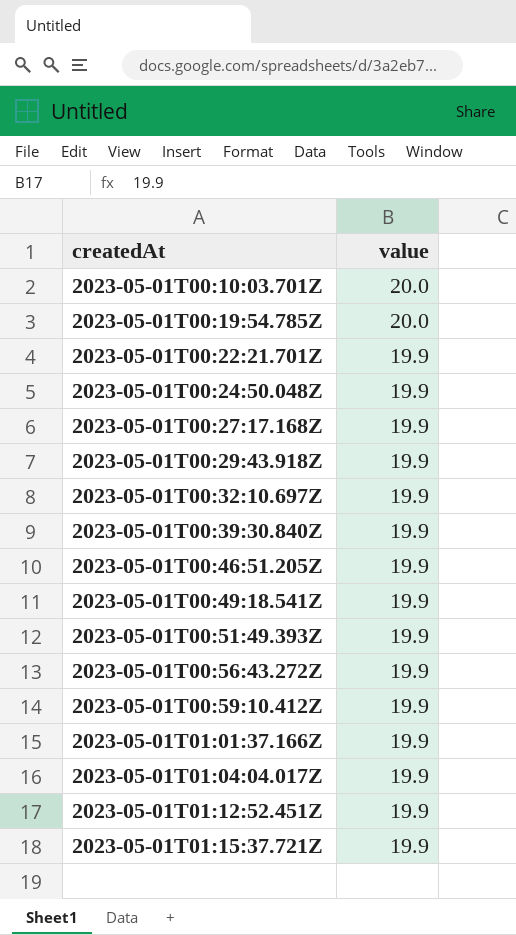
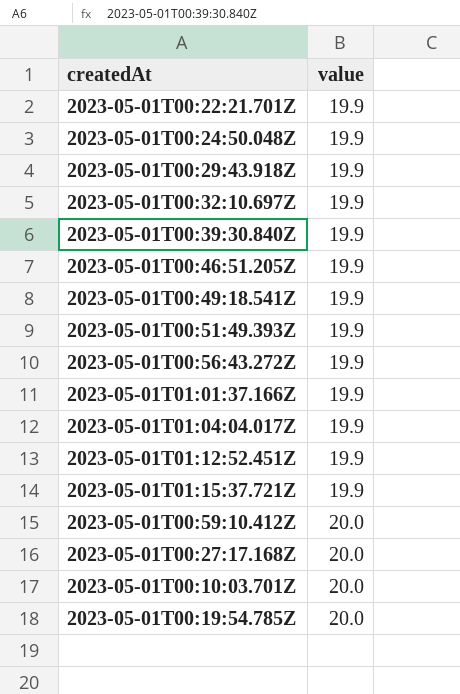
row order: createdAt ascending -> value ascending
2023-05-01T00:59:10.412Z | value: 19.9 -> 20.0
2023-05-01T00:27:17.168Z | value: 19.9 -> 20.0

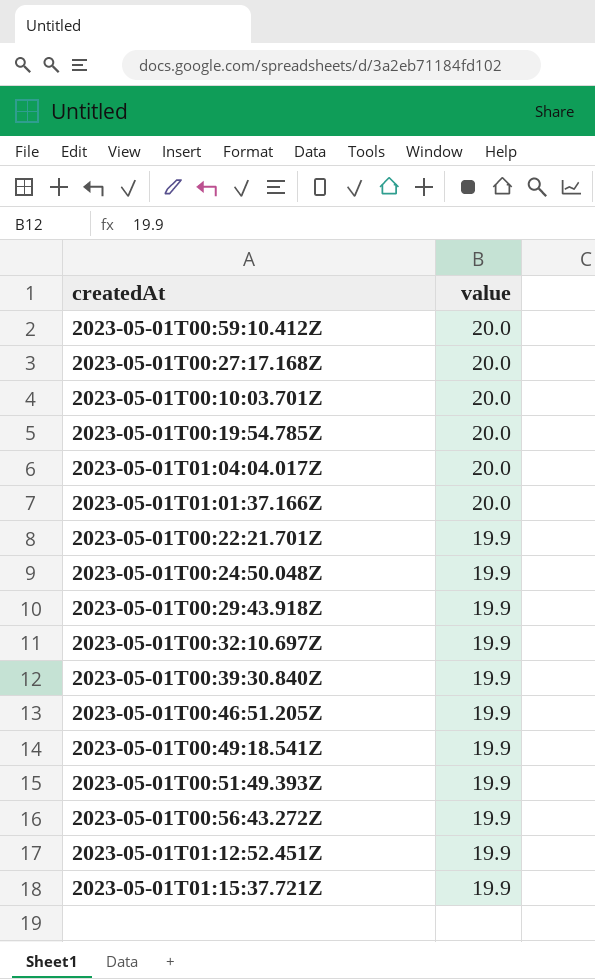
row order: value ascending -> value descending
2023-05-01T01:04:04.017Z | value: 19.9 -> 20.0
2023-05-01T01:01:37.166Z | value: 19.9 -> 20.0

